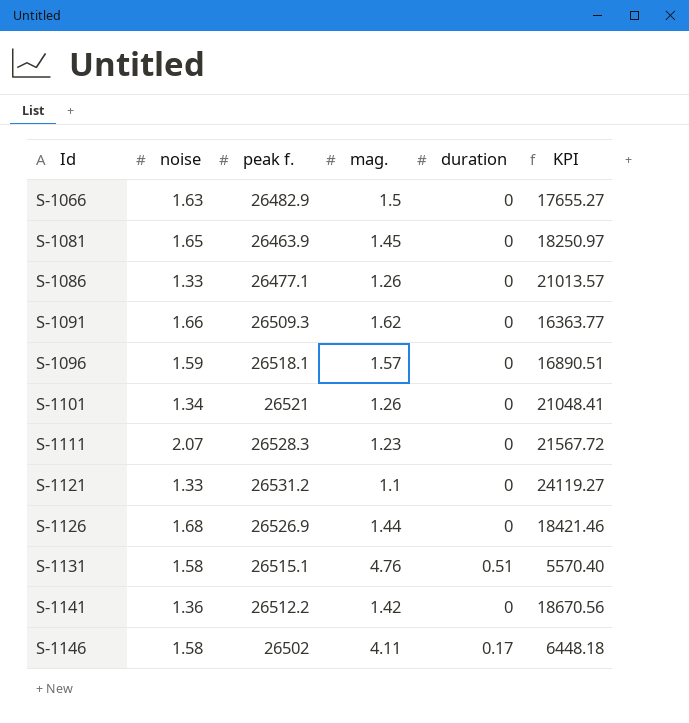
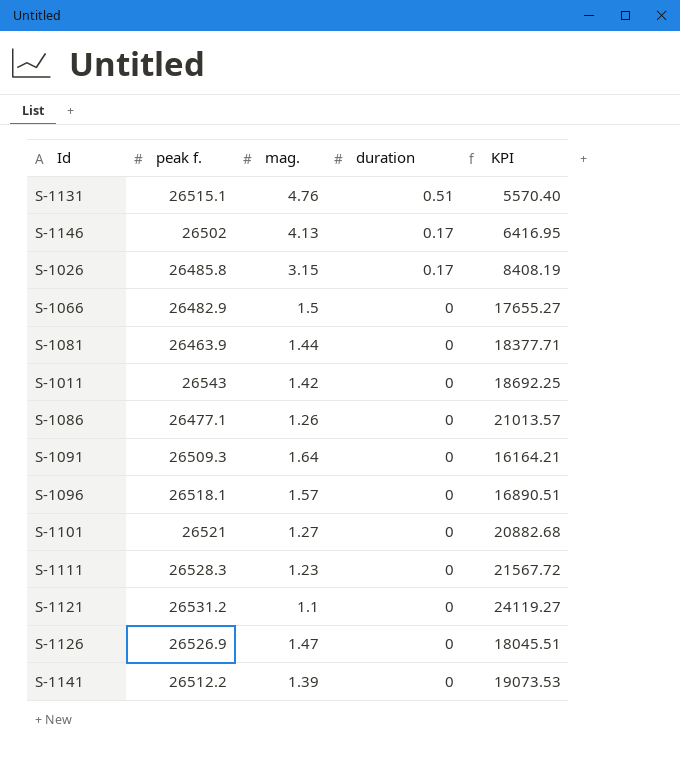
row order: Id ascending -> duration descending
column noise | position: 2 -> none
S-1146 | mag.: 4.11 -> 4.13
S-1146 | KPI: 6448.18 -> 6416.95
row S-1026: none -> 26485.8 | 3.15 | 0.17 | 8408.19
S-1081 | mag.: 1.45 -> 1.44
S-1081 | KPI: 18250.97 -> 18377.71
row S-1011: none -> 26543 | 1.42 | 0 | 18692.25
S-1091 | mag.: 1.62 -> 1.64
S-1091 | KPI: 16363.77 -> 16164.21
S-1101 | mag.: 1.26 -> 1.27
S-1101 | KPI: 21048.41 -> 20882.68
S-1126 | mag.: 1.44 -> 1.47
S-1126 | KPI: 18421.46 -> 18045.51
S-1141 | mag.: 1.42 -> 1.39
S-1141 | KPI: 18670.56 -> 19073.53

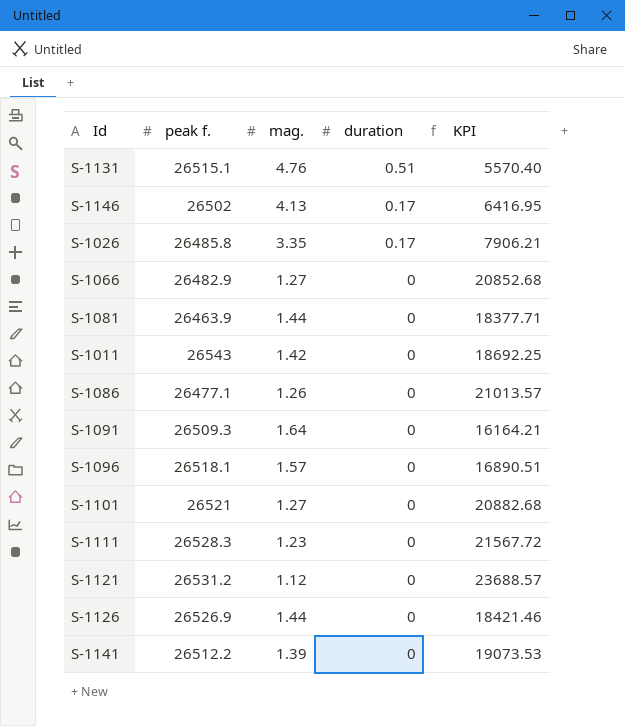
S-1026 | mag.: 3.15 -> 3.35
S-1026 | KPI: 8408.19 -> 7906.21
S-1066 | mag.: 1.5 -> 1.27
S-1066 | KPI: 17655.27 -> 20852.68
S-1121 | mag.: 1.1 -> 1.12
S-1121 | KPI: 24119.27 -> 23688.57
S-1126 | mag.: 1.47 -> 1.44
S-1126 | KPI: 18045.51 -> 18421.46

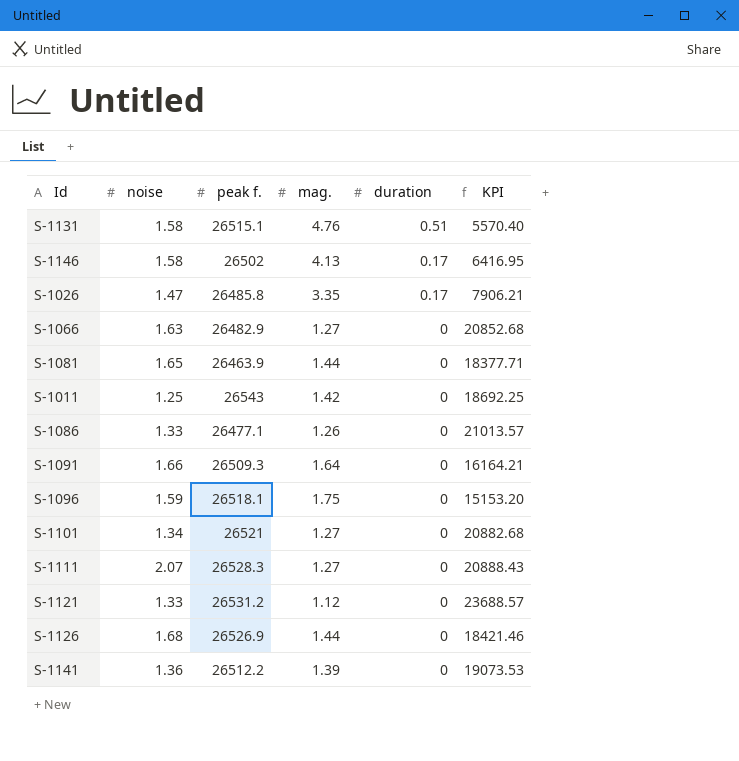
column noise | position: none -> 2
S-1096 | mag.: 1.57 -> 1.75
S-1096 | KPI: 16890.51 -> 15153.20
S-1111 | mag.: 1.23 -> 1.27
S-1111 | KPI: 21567.72 -> 20888.43

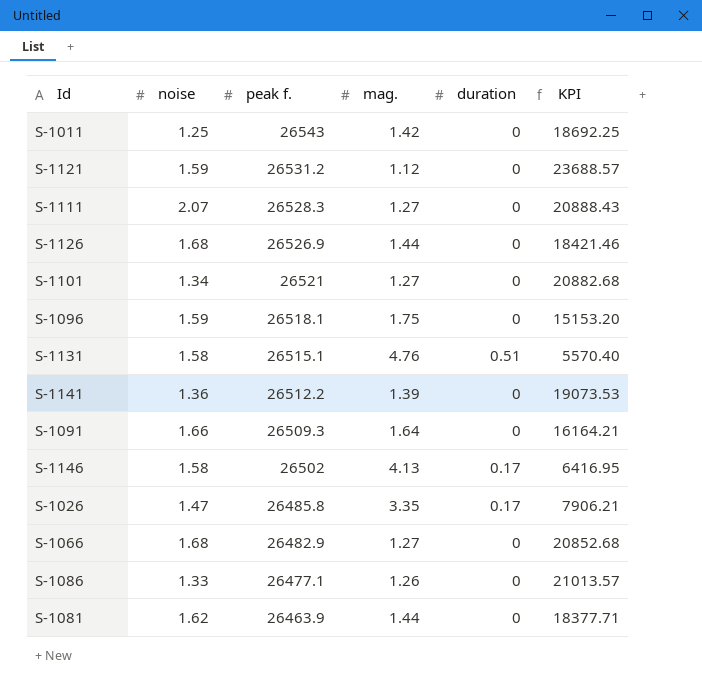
row order: duration descending -> peak f. descending
S-1121 | noise: 1.33 -> 1.59
S-1066 | noise: 1.63 -> 1.68
S-1081 | noise: 1.65 -> 1.62

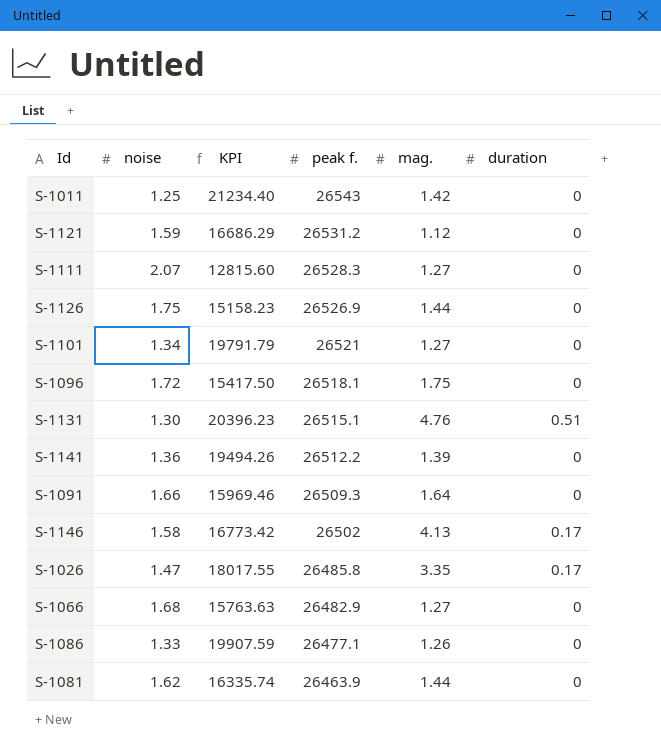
column KPI | formula: [peak f.] / [mag.] -> [peak f.] / [noise]
column KPI | position: 6 -> 3
S-1126 | noise: 1.68 -> 1.75
S-1096 | noise: 1.59 -> 1.72
S-1131 | noise: 1.58 -> 1.30

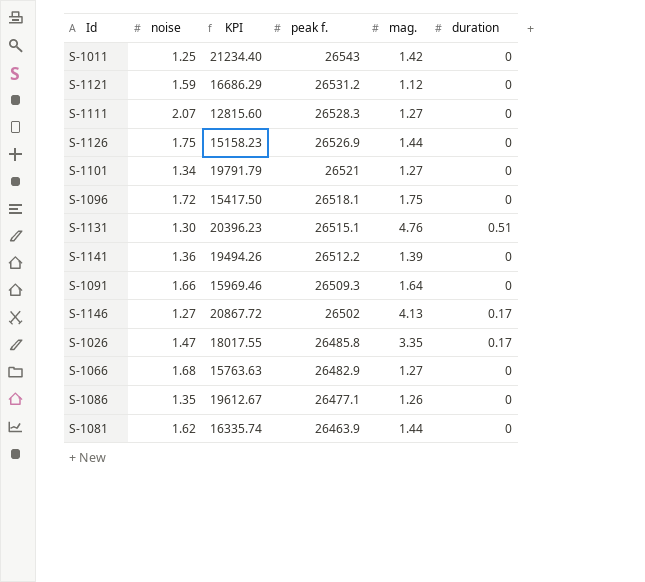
S-1146 | noise: 1.58 -> 1.27
S-1146 | KPI: 16773.42 -> 20867.72
S-1086 | noise: 1.33 -> 1.35
S-1086 | KPI: 19907.59 -> 19612.67

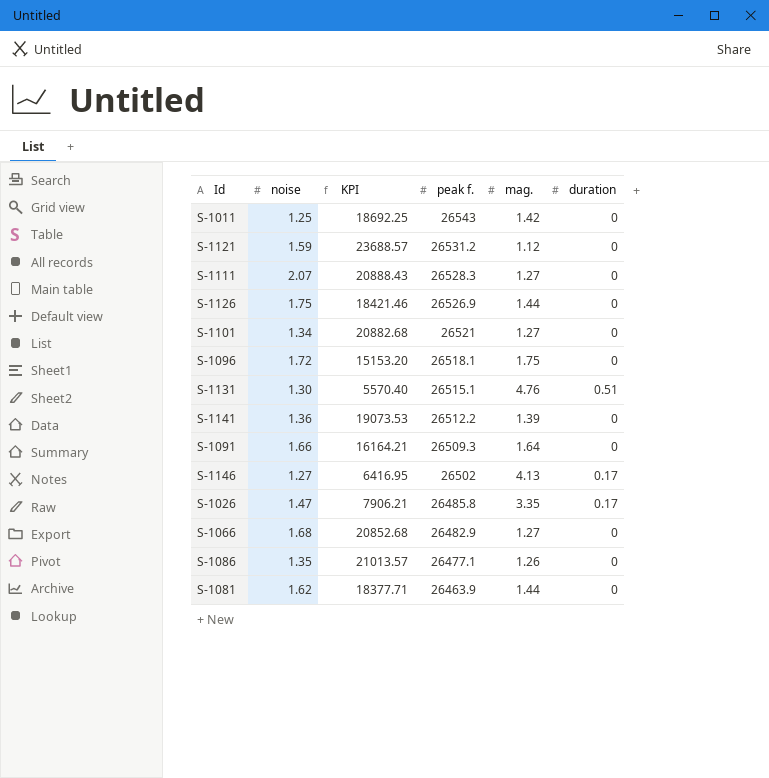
column KPI | formula: [peak f.] / [noise] -> [peak f.] / [mag.]

